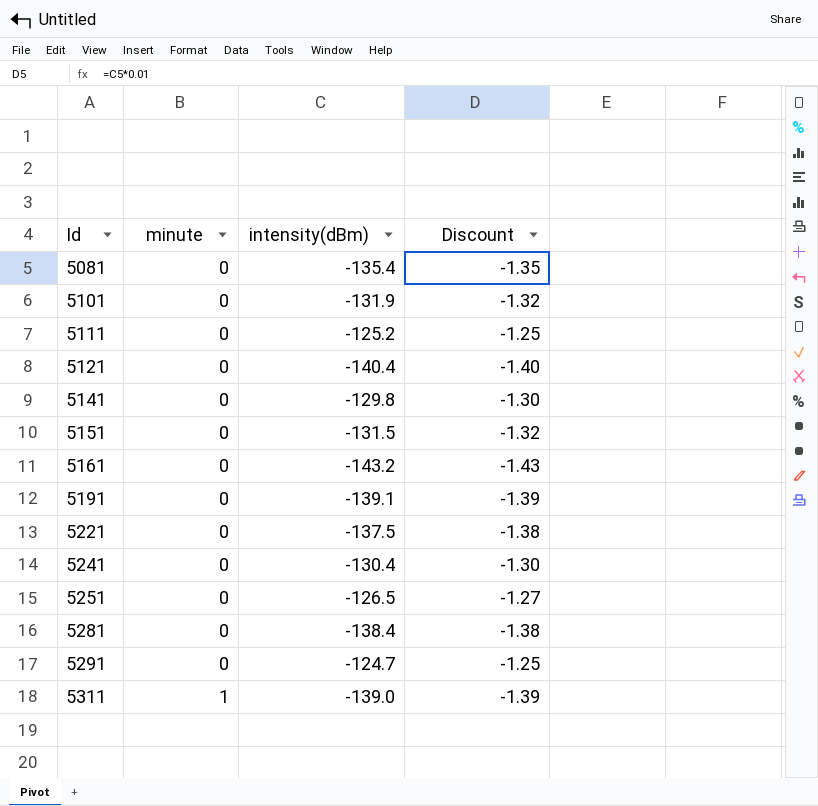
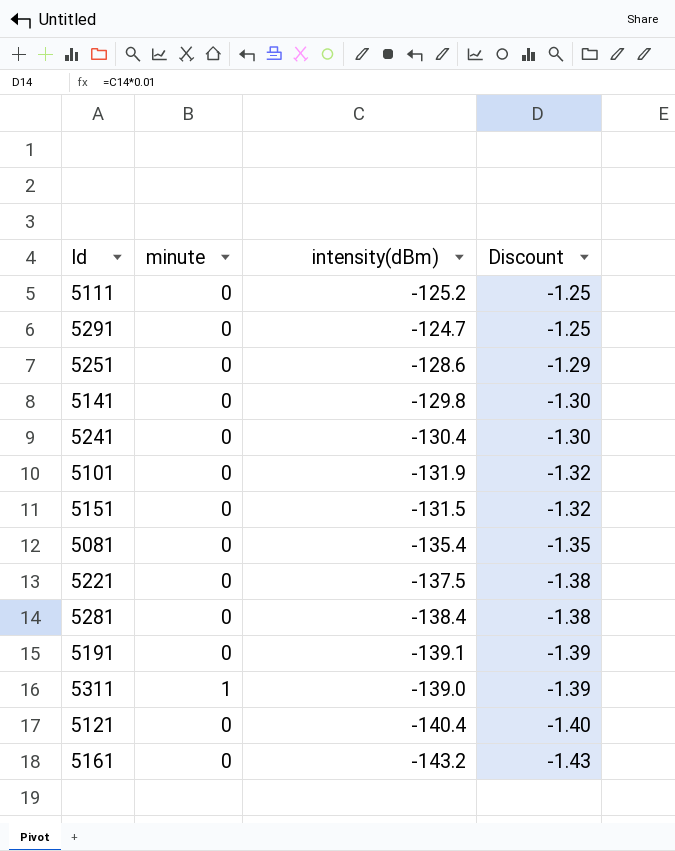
row order: Id ascending -> Discount descending
5251 | intensity(dBm): -126.5 -> -128.6
5251 | Discount: -1.27 -> -1.29

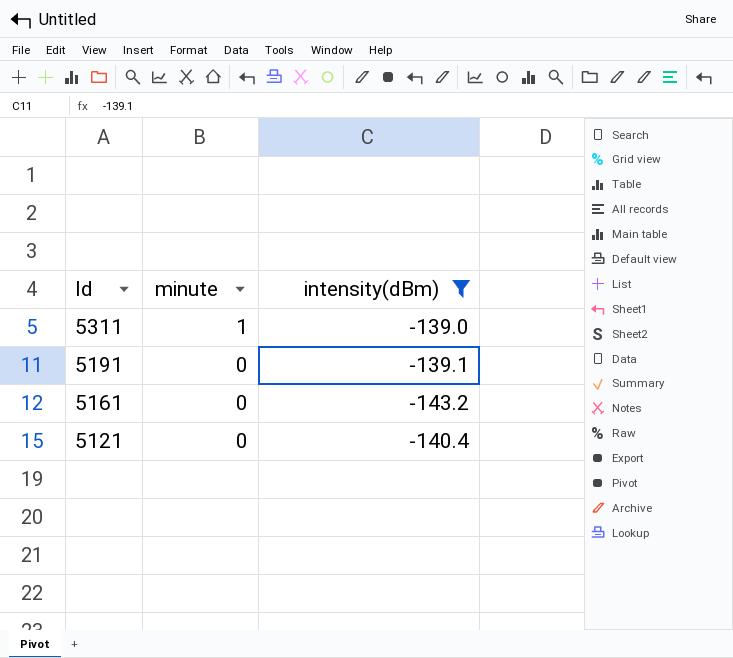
filter: none -> intensity(dBm) <= -139.0
row order: Discount descending -> Id descending
column Discount | formula: [intensity(dBm)] * 0.01 -> none

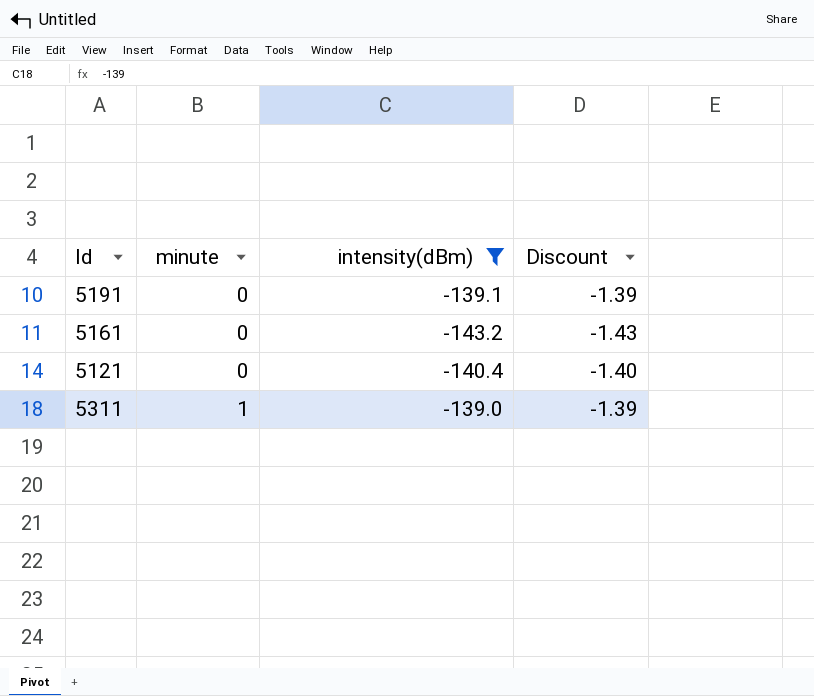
row order: Id descending -> minute ascending
column Discount | formula: none -> [intensity(dBm)] * 0.01

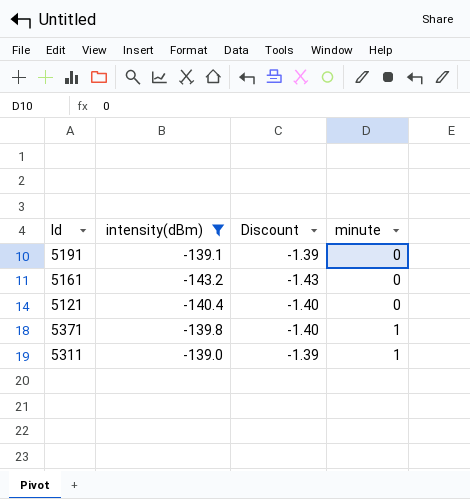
column minute | position: 2 -> 4
row 5371: none -> -139.8 | -1.40 | 1

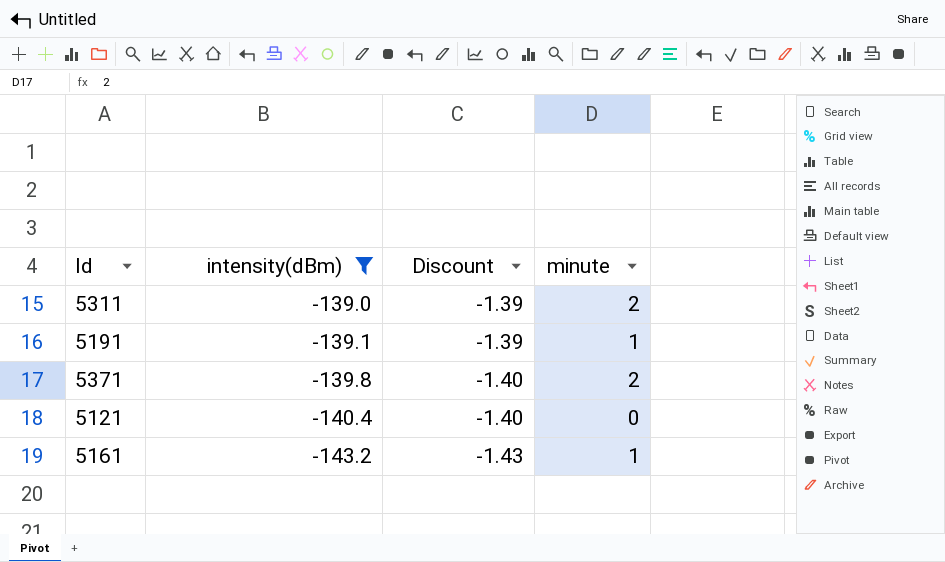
row order: minute ascending -> intensity(dBm) descending
5311 | minute: 1 -> 2
5191 | minute: 0 -> 1
5371 | minute: 1 -> 2
5161 | minute: 0 -> 1

